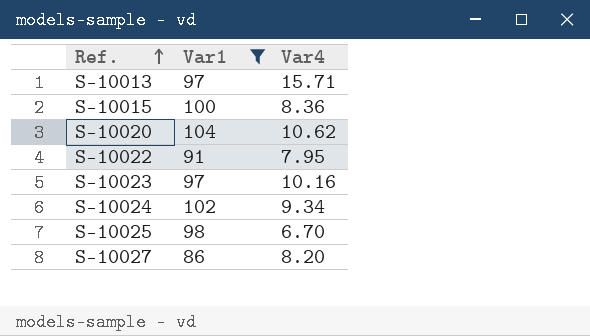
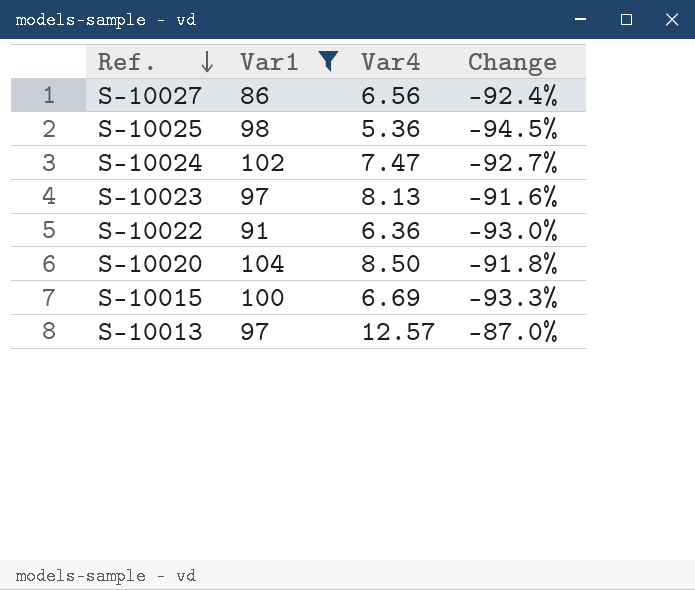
row order: Ref. ascending -> Ref. descending
column Change | formula: none -> ([Var4] - [Var1]) / [Var1]
S-10027 | Var4: 8.20 -> 6.56
S-10025 | Var4: 6.70 -> 5.36
S-10024 | Var4: 9.34 -> 7.47
S-10023 | Var4: 10.16 -> 8.13
S-10022 | Var4: 7.95 -> 6.36
S-10020 | Var4: 10.62 -> 8.50
S-10015 | Var4: 8.36 -> 6.69
S-10013 | Var4: 15.71 -> 12.57

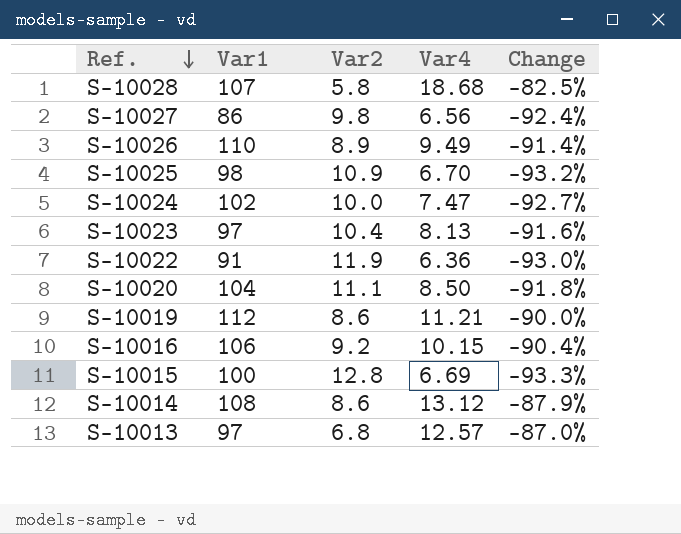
filter: Var1 <= 104 -> none
column Var2 | position: none -> 3
S-10025 | Var4: 5.36 -> 6.70
S-10025 | Change: -94.5% -> -93.2%

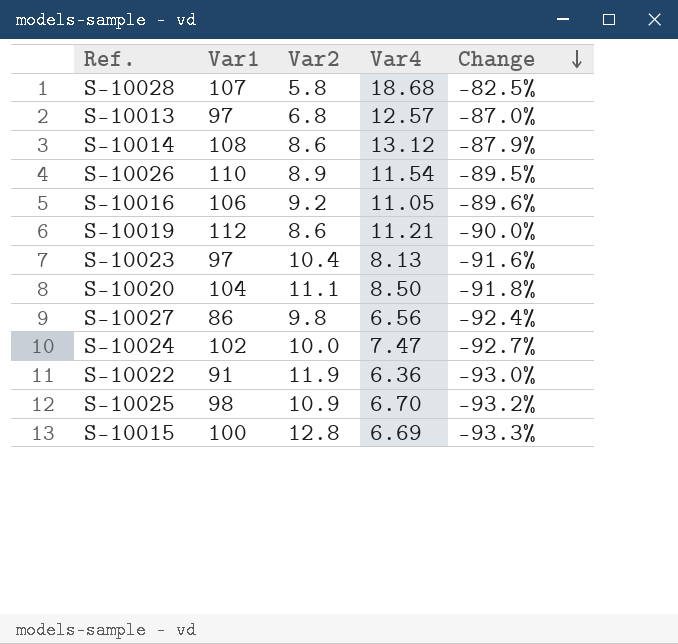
row order: Ref. descending -> Change descending
S-10026 | Var4: 9.49 -> 11.54
S-10026 | Change: -91.4% -> -89.5%
S-10016 | Var4: 10.15 -> 11.05
S-10016 | Change: -90.4% -> -89.6%

